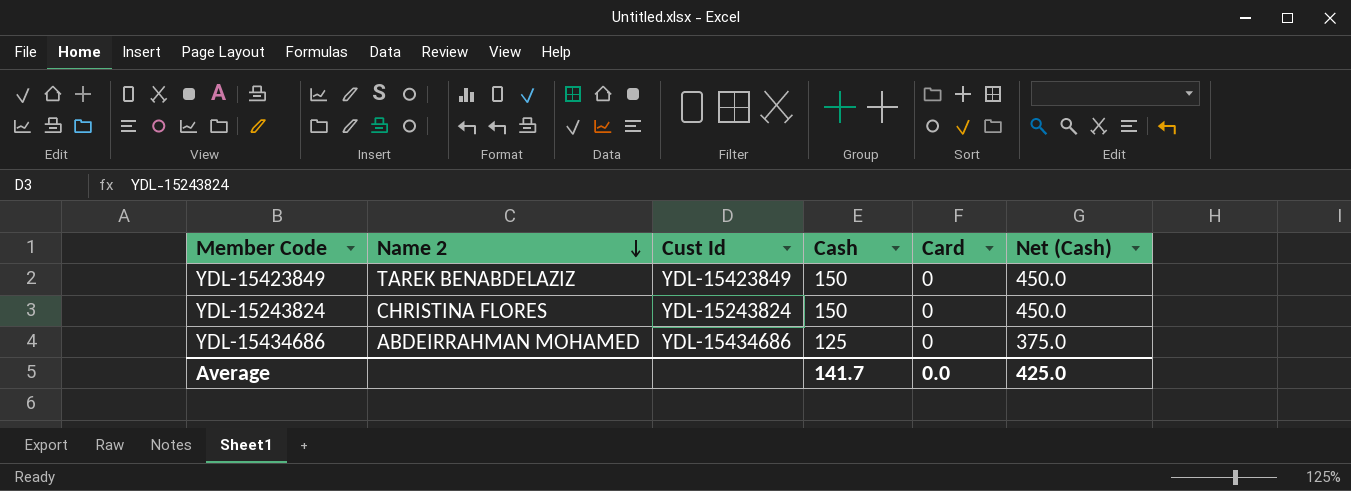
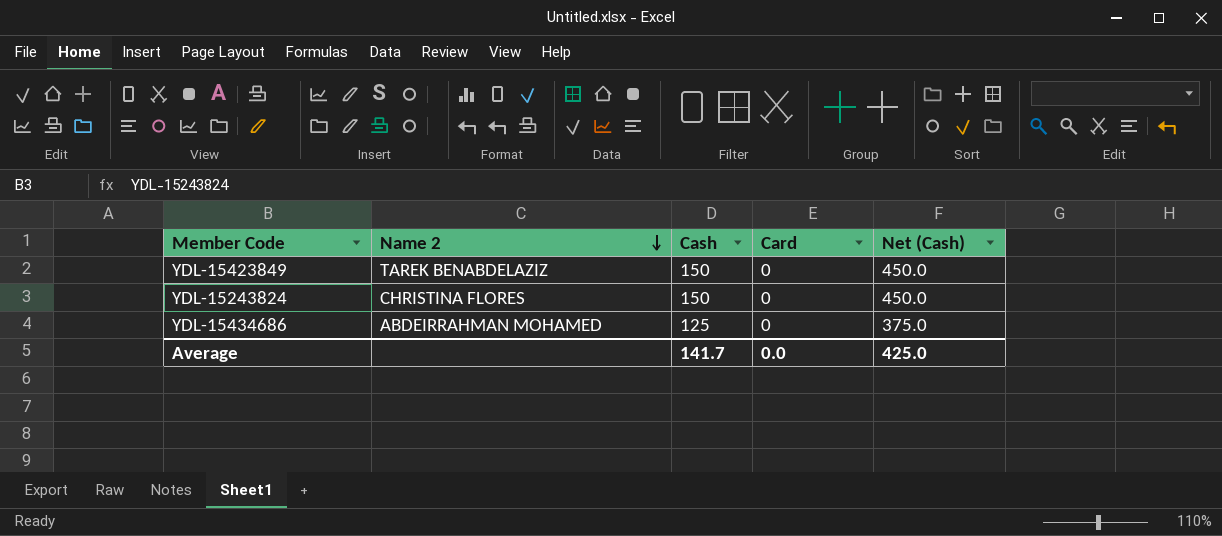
column Cust Id | position: 3 -> none

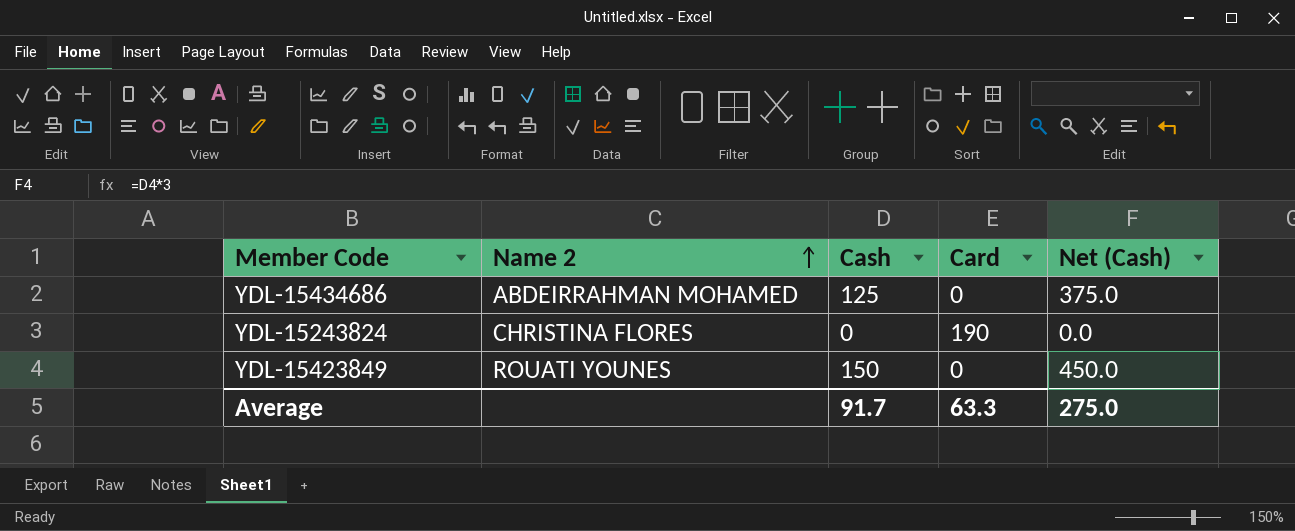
row order: Name 2 descending -> Name 2 ascending
YDL-15243824 | Cash: 150 -> 0
YDL-15243824 | Card: 0 -> 190
YDL-15243824 | Net (Cash): 450.0 -> 0.0
YDL-15423849 | Name 2: TAREK BENABDELAZIZ -> ROUATI YOUNES
Average | Cash: 141.7 -> 91.7
Average | Card: 0.0 -> 63.3
Average | Net (Cash): 425.0 -> 275.0

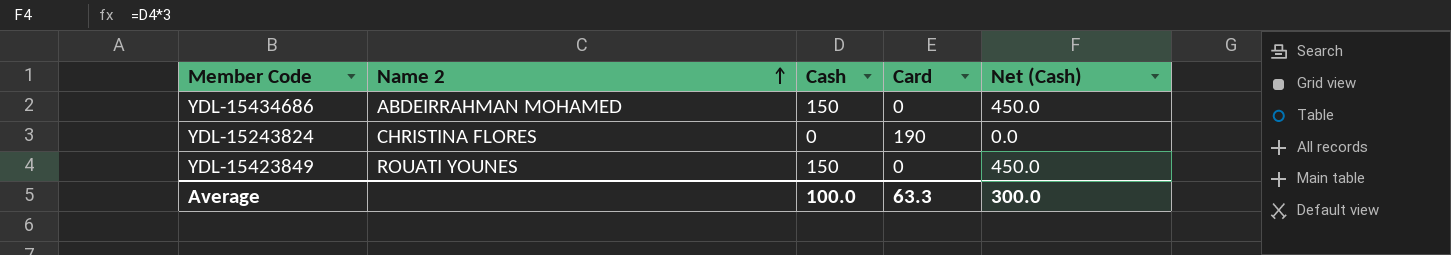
YDL-15434686 | Cash: 125 -> 150
YDL-15434686 | Net (Cash): 375.0 -> 450.0
Average | Cash: 91.7 -> 100.0
Average | Net (Cash): 275.0 -> 300.0

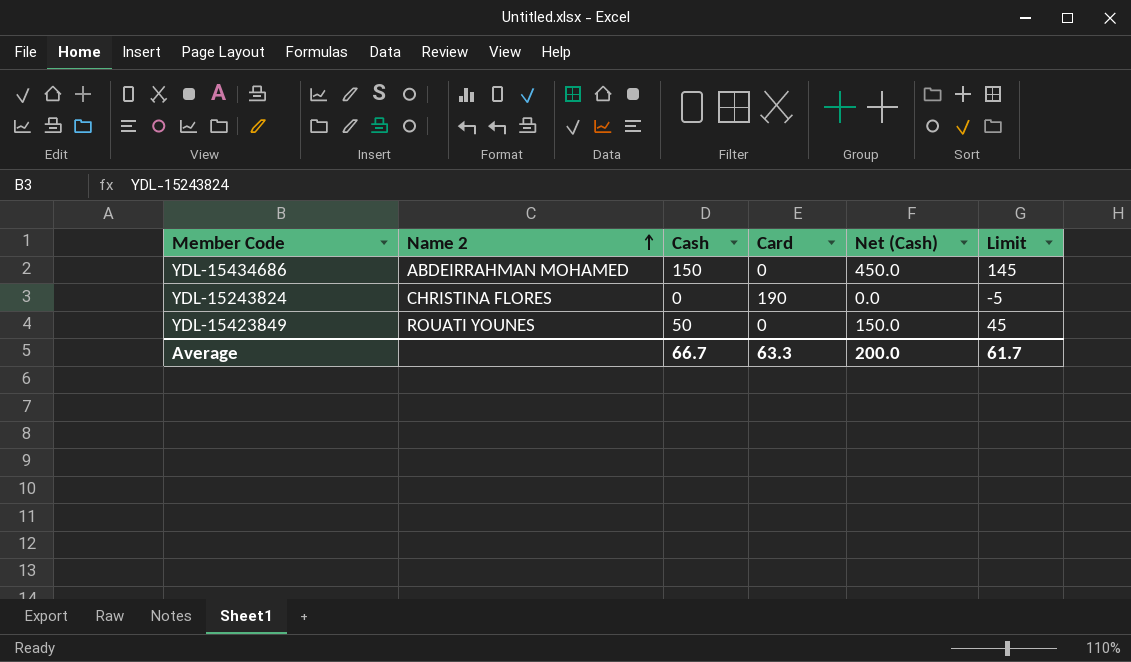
column Limit | formula: none -> [Cash] - 5
YDL-15423849 | Cash: 150 -> 50
YDL-15423849 | Net (Cash): 450.0 -> 150.0
Average | Cash: 100.0 -> 66.7
Average | Net (Cash): 300.0 -> 200.0

